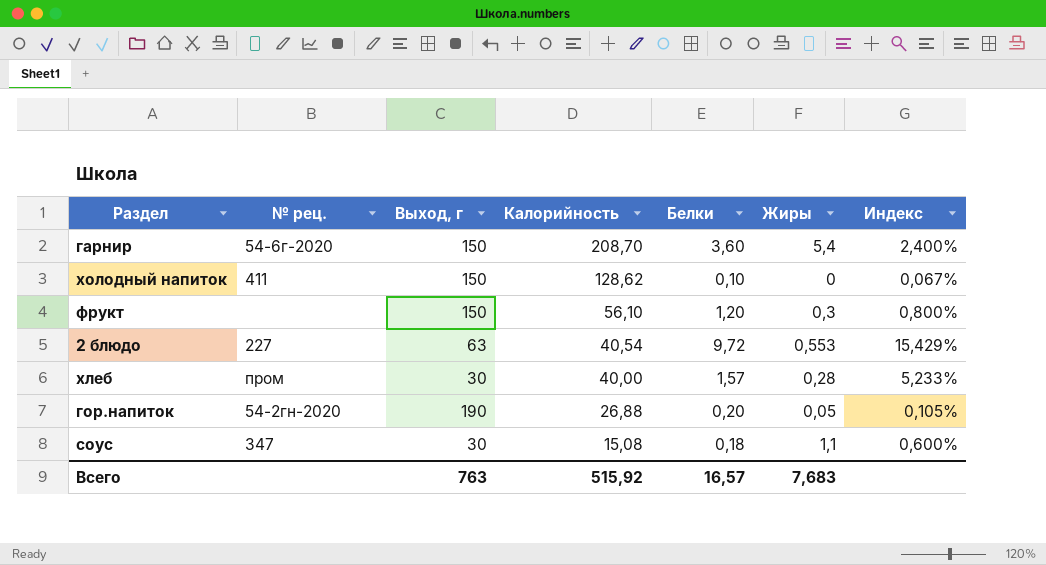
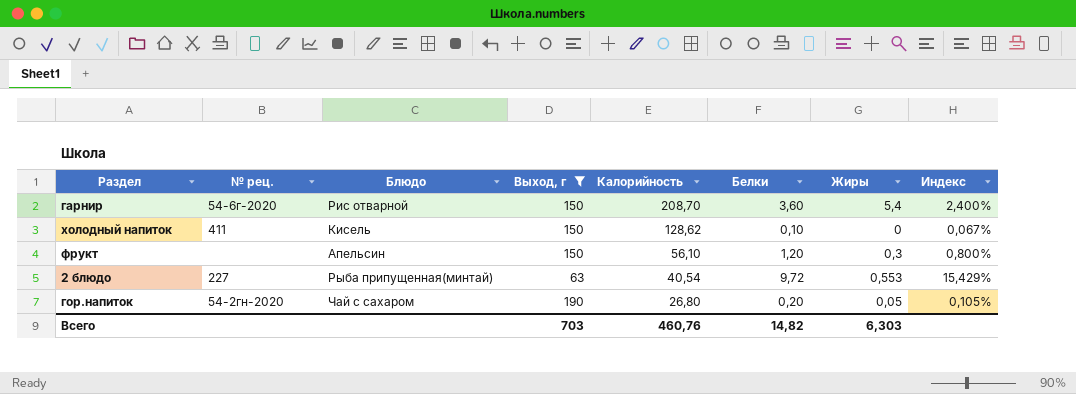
filter: none -> Выход, г != 30
column Блюдо | position: none -> 3
гор.напиток | Калорийность: 26,88 -> 26,80
Всего | Выход, г: 763 -> 703
Всего | Калорийность: 515,92 -> 460,76
Всего | Белки: 16,57 -> 14,82
Всего | Жиры: 7,683 -> 6,303

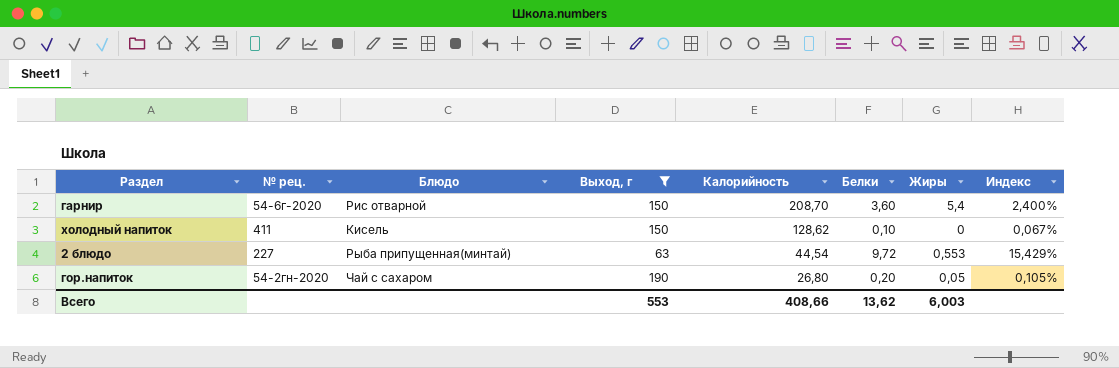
row фрукт: none | Апельсин | 150 | 56,10 | 1,20 | 0,3 | 0,800% -> none
2 блюдо | Калорийность: 40,54 -> 44,54
Всего | Выход, г: 703 -> 553
Всего | Калорийность: 460,76 -> 408,66
Всего | Белки: 14,82 -> 13,62
Всего | Жиры: 6,303 -> 6,003

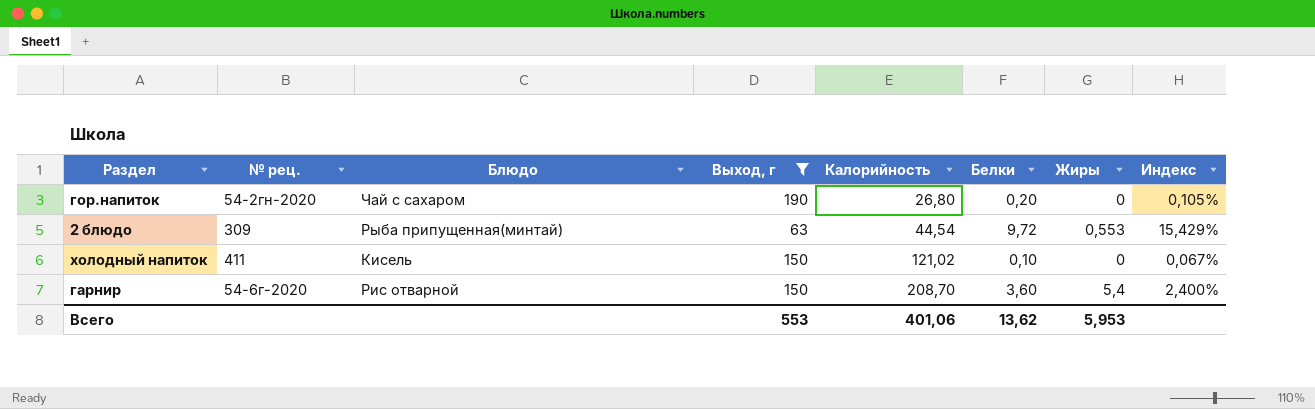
row order: Калорийность descending -> Калорийность ascending
гор.напиток | Жиры: 0,05 -> 0
2 блюдо | № рец.: 227 -> 309
холодный напиток | Калорийность: 128,62 -> 121,02
Всего | Калорийность: 408,66 -> 401,06
Всего | Жиры: 6,003 -> 5,953

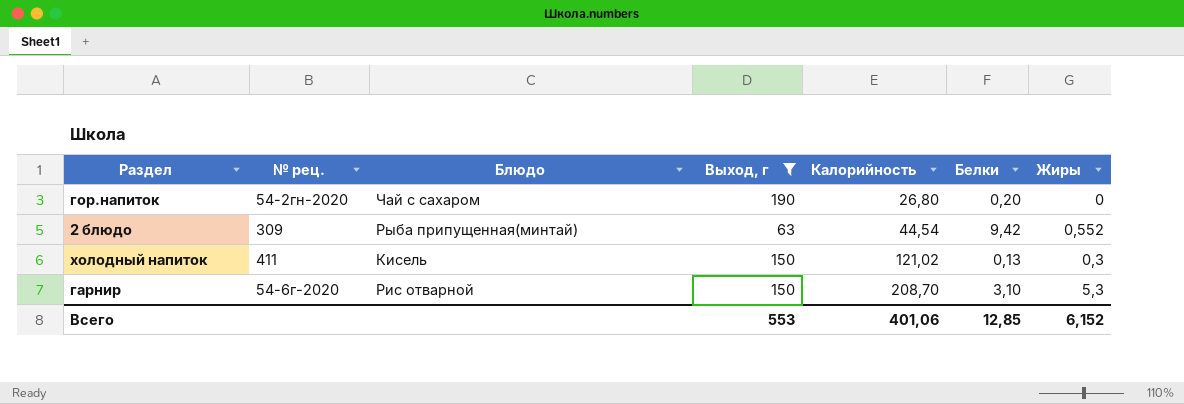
column Индекс | formula: [Белки] / [Выход, г] -> none
2 блюдо | Белки: 9,72 -> 9,42
2 блюдо | Жиры: 0,553 -> 0,552
холодный напиток | Белки: 0,10 -> 0,13
холодный напиток | Жиры: 0 -> 0,3
гарнир | Белки: 3,60 -> 3,10
гарнир | Жиры: 5,4 -> 5,3
Всего | Белки: 13,62 -> 12,85
Всего | Жиры: 5,953 -> 6,152

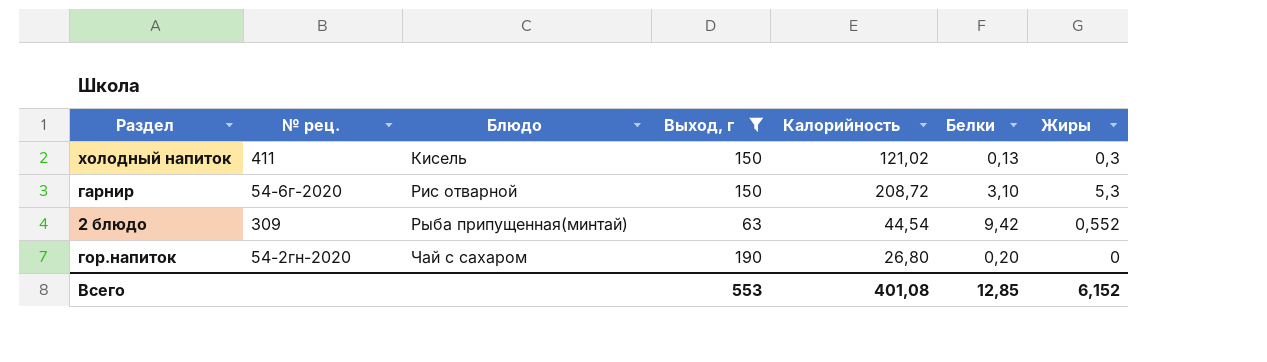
row order: Калорийность ascending -> Блюдо ascending
гарнир | Калорийность: 208,70 -> 208,72
Всего | Калорийность: 401,06 -> 401,08

